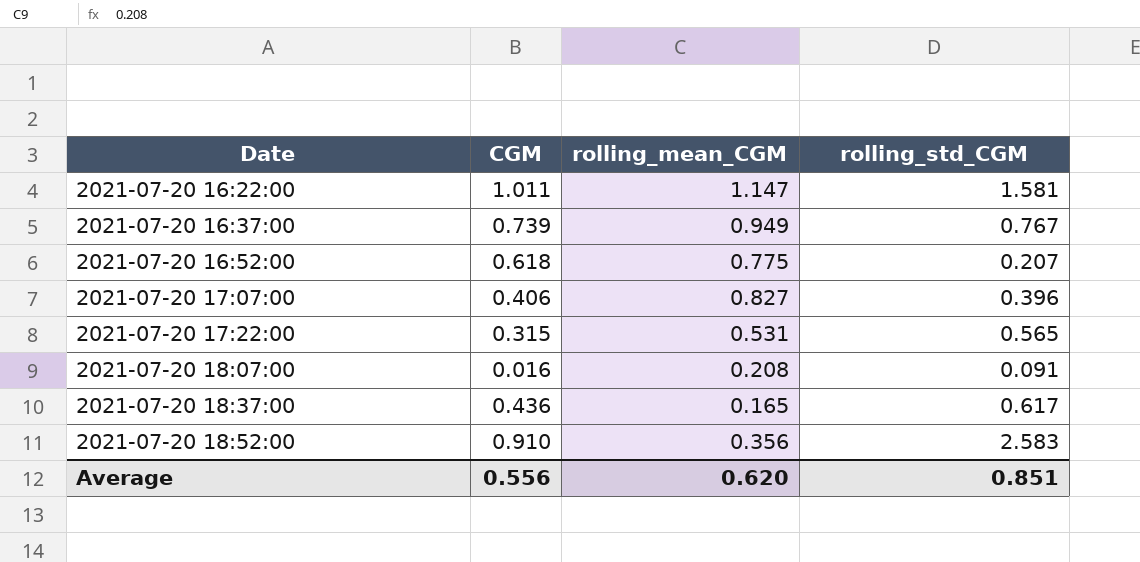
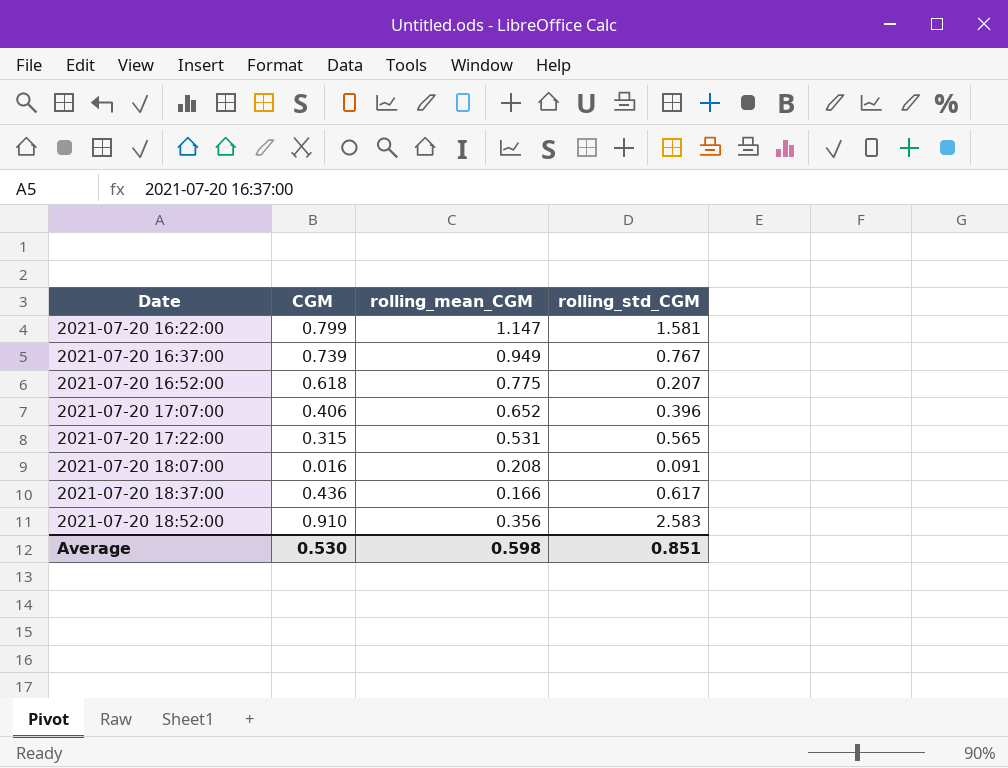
2021-07-20 16:22:00 | CGM: 1.011 -> 0.799
2021-07-20 17:07:00 | rolling_mean_CGM: 0.827 -> 0.652
2021-07-20 18:37:00 | rolling_mean_CGM: 0.165 -> 0.166
Average | CGM: 0.556 -> 0.530
Average | rolling_mean_CGM: 0.620 -> 0.598

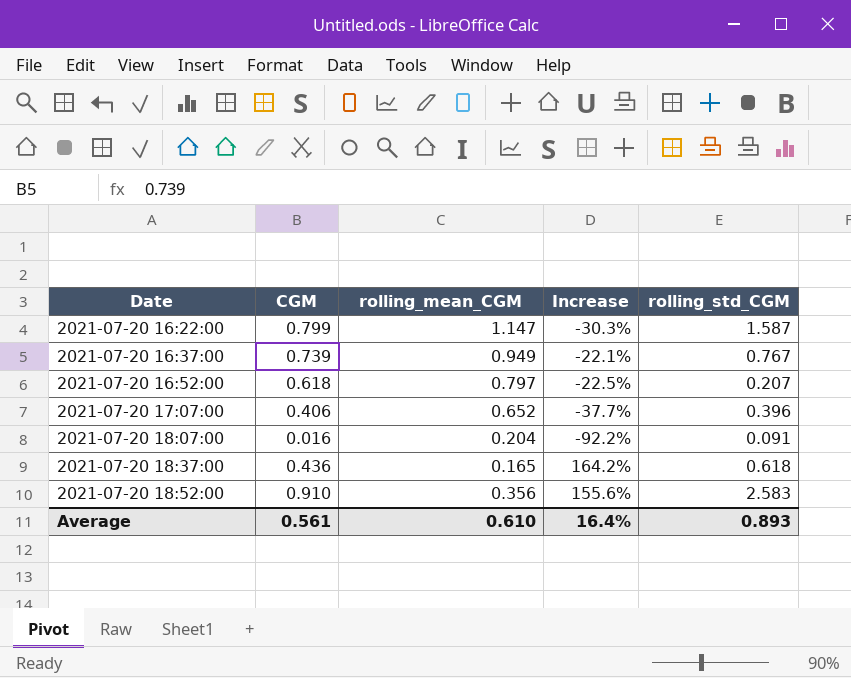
column Increase | formula: none -> ([CGM] - [rolling_mean_CGM]) / [rolling_mean_CGM]
row 2021-07-20 17:22:00: 0.315 | 0.531 | 0.565 -> none
2021-07-20 16:22:00 | rolling_std_CGM: 1.581 -> 1.587
2021-07-20 16:52:00 | rolling_mean_CGM: 0.775 -> 0.797
2021-07-20 18:07:00 | rolling_mean_CGM: 0.208 -> 0.204
2021-07-20 18:37:00 | rolling_mean_CGM: 0.166 -> 0.165
2021-07-20 18:37:00 | rolling_std_CGM: 0.617 -> 0.618
Average | CGM: 0.530 -> 0.561
Average | rolling_mean_CGM: 0.598 -> 0.610
Average | rolling_std_CGM: 0.851 -> 0.893

